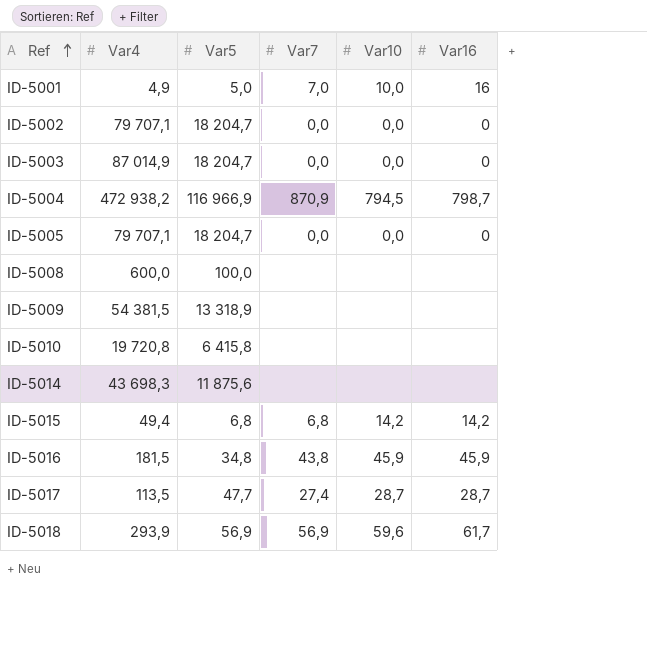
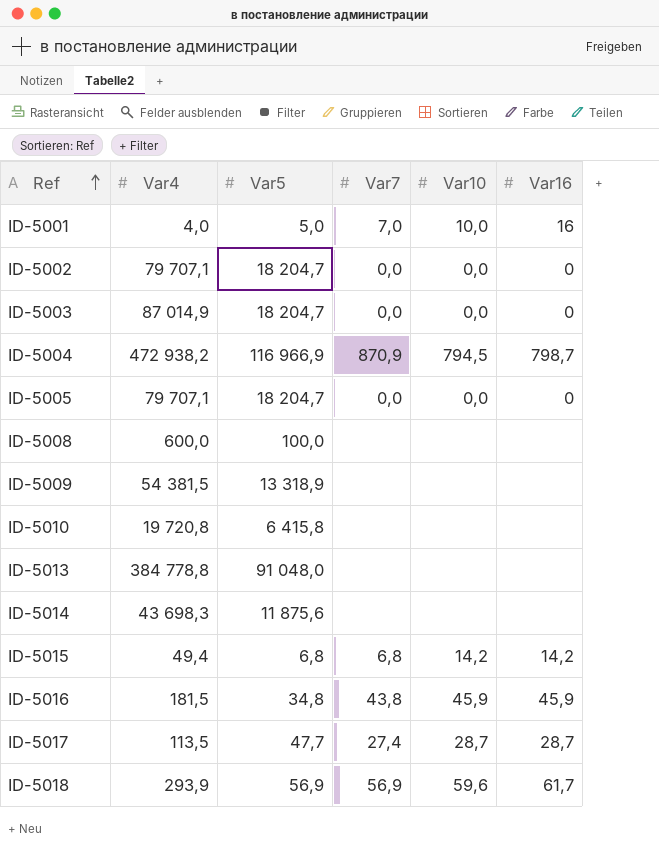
ID-5001 | Var4: 4,9 -> 4,0
row ID-5013: none -> 384 778,8 | 91 048,0 | none | none | none

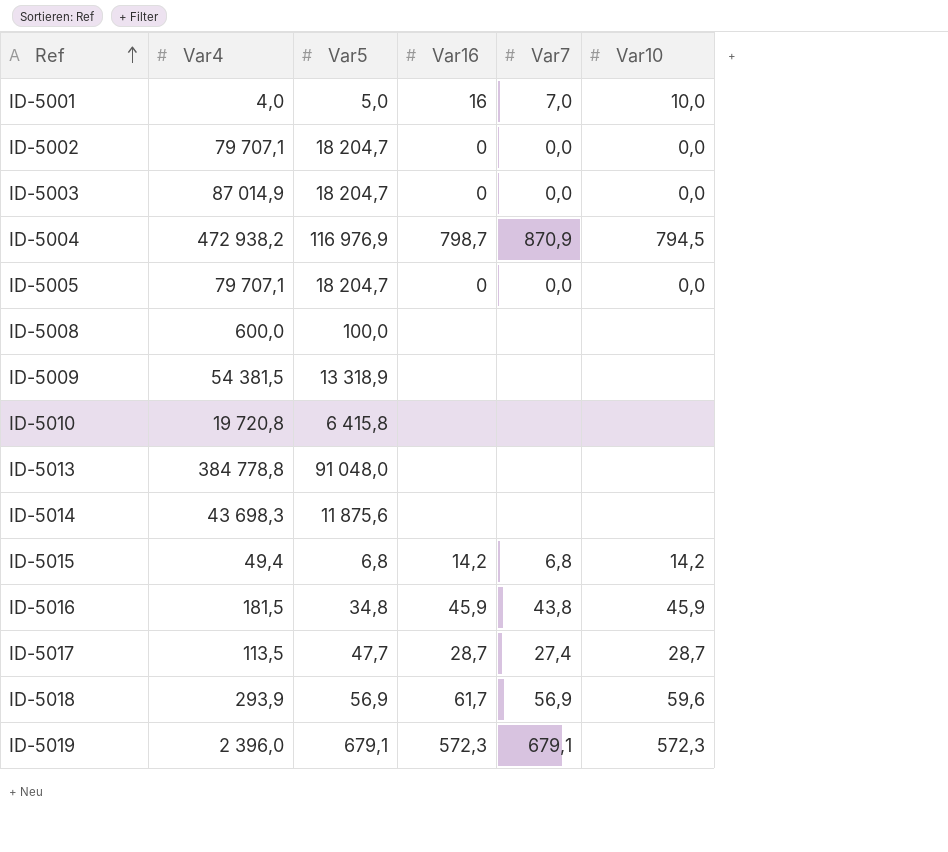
column Var16 | position: 6 -> 4
ID-5004 | Var5: 116 966,9 -> 116 976,9
row ID-5019: none -> 2 396,0 | 679,1 | 572,3 | 679,1 | 572,3

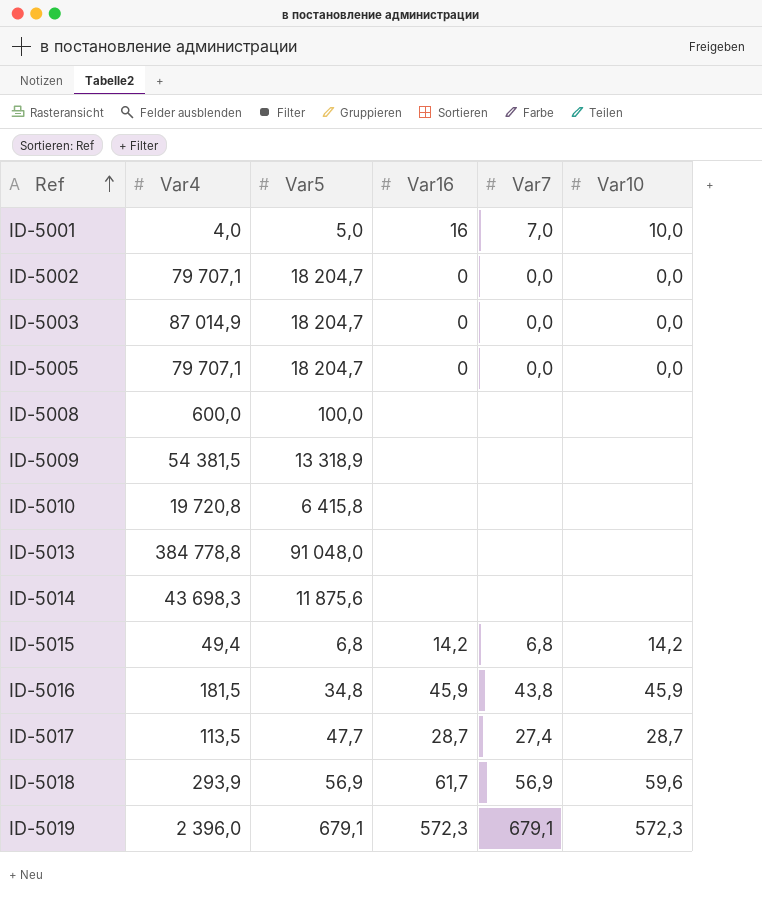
row ID-5004: 472 938,2 | 116 976,9 | 798,7 | 870,9 | 794,5 -> none

